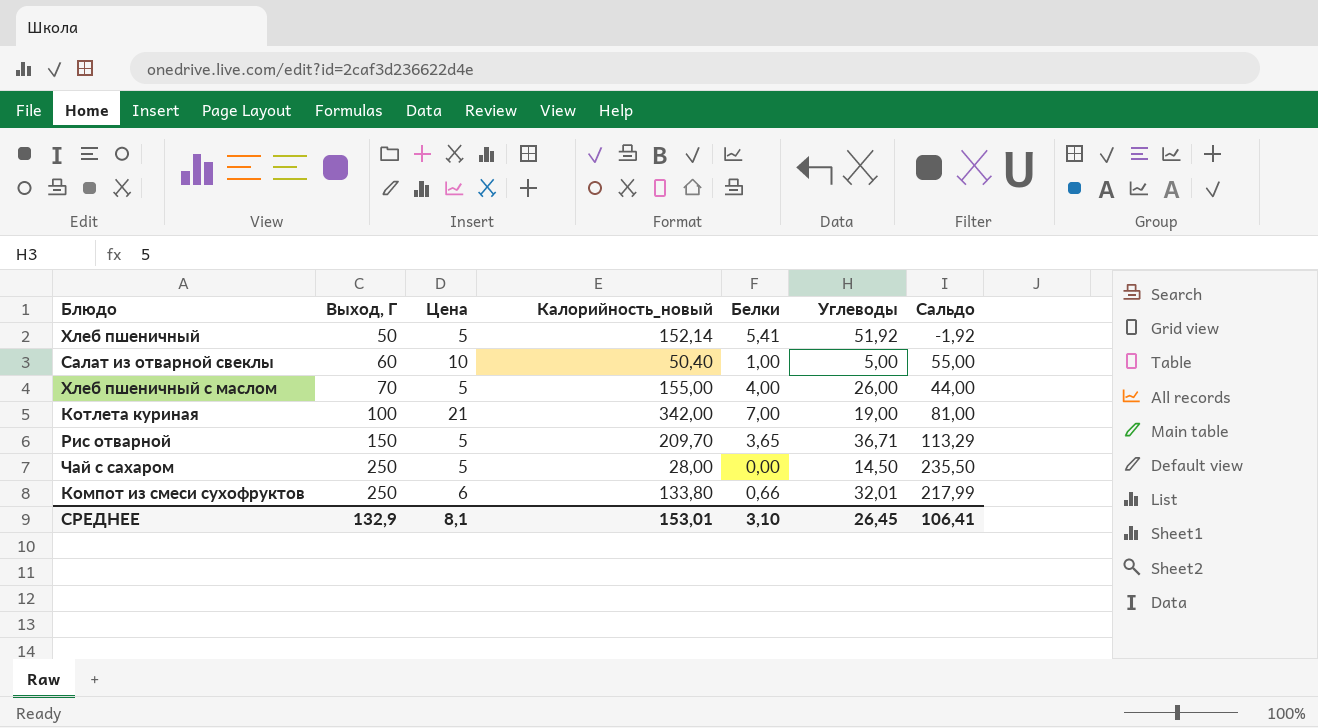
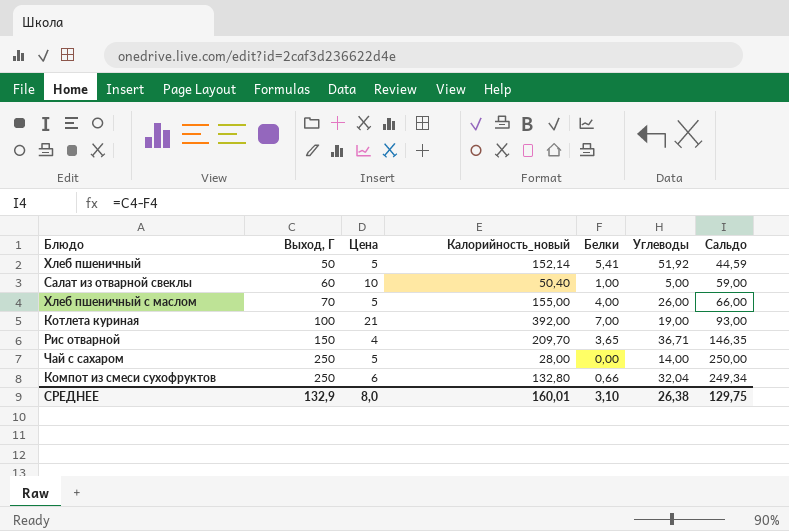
column Сальдо | formula: [Выход, Г] - [Углеводы] -> [Выход, Г] - [Белки]
Котлета куриная | Калорийность_новый: 342,00 -> 392,00
Рис отварной | Цена: 5 -> 4
Чай с сахаром | Углеводы: 14,50 -> 14,00
Компот из смеси сухофруктов | Калорийность_новый: 133,80 -> 132,80
Компот из смеси сухофруктов | Углеводы: 32,01 -> 32,04
СРЕДНЕЕ | Цена: 8,1 -> 8,0
СРЕДНЕЕ | Калорийность_новый: 153,01 -> 160,01
СРЕДНЕЕ | Углеводы: 26,45 -> 26,38
СРЕДНЕЕ | Сальдо: 106,41 -> 129,75

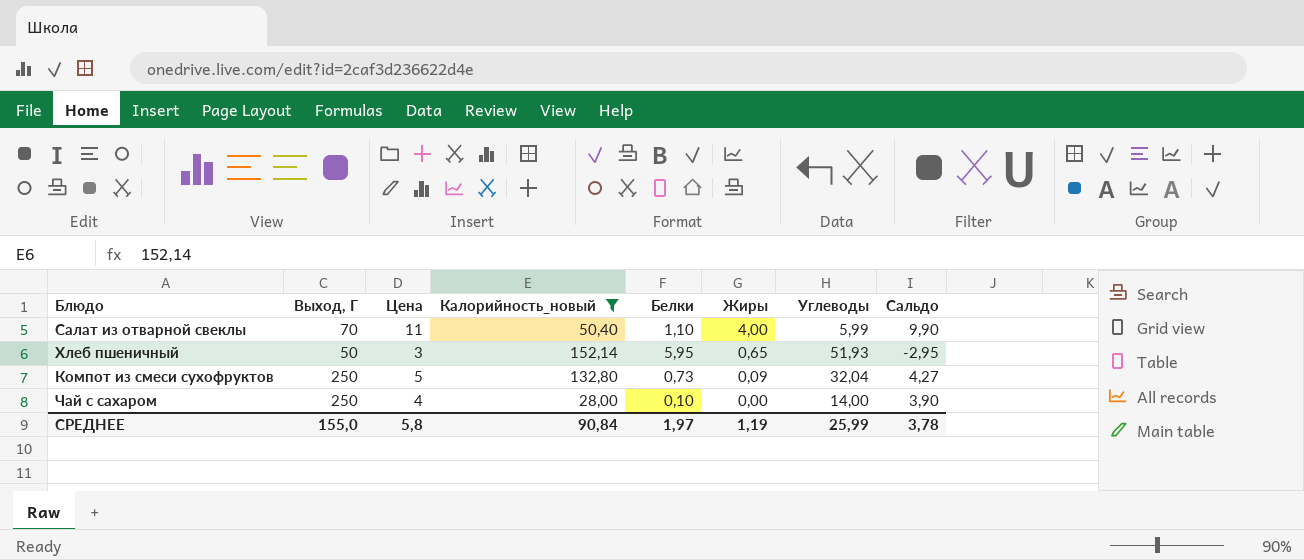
filter: none -> Калорийность_новый <= 152,14
row order: Выход, Г ascending -> Жиры descending
column Жиры | position: none -> 6
column Сальдо | formula: [Выход, Г] - [Белки] -> [Цена] - [Белки]
Салат из отварной свеклы | Выход, Г: 60 -> 70
Салат из отварной свеклы | Цена: 10 -> 11
Салат из отварной свеклы | Белки: 1,00 -> 1,10
Салат из отварной свеклы | Углеводы: 5,00 -> 5,99
Хлеб пшеничный | Цена: 5 -> 3
Хлеб пшеничный | Белки: 5,41 -> 5,95
Хлеб пшеничный | Углеводы: 51,92 -> 51,93
Компот из смеси сухофруктов | Цена: 6 -> 5
Компот из смеси сухофруктов | Белки: 0,66 -> 0,73
Чай с сахаром | Цена: 5 -> 4
Чай с сахаром | Белки: 0,00 -> 0,10
СРЕДНЕЕ | Выход, Г: 132,9 -> 155,0
СРЕДНЕЕ | Цена: 8,0 -> 5,8
СРЕДНЕЕ | Калорийность_новый: 160,01 -> 90,84
СРЕДНЕЕ | Белки: 3,10 -> 1,97
СРЕДНЕЕ | Углеводы: 26,38 -> 25,99
СРЕДНЕЕ | Сальдо: 129,75 -> 3,78

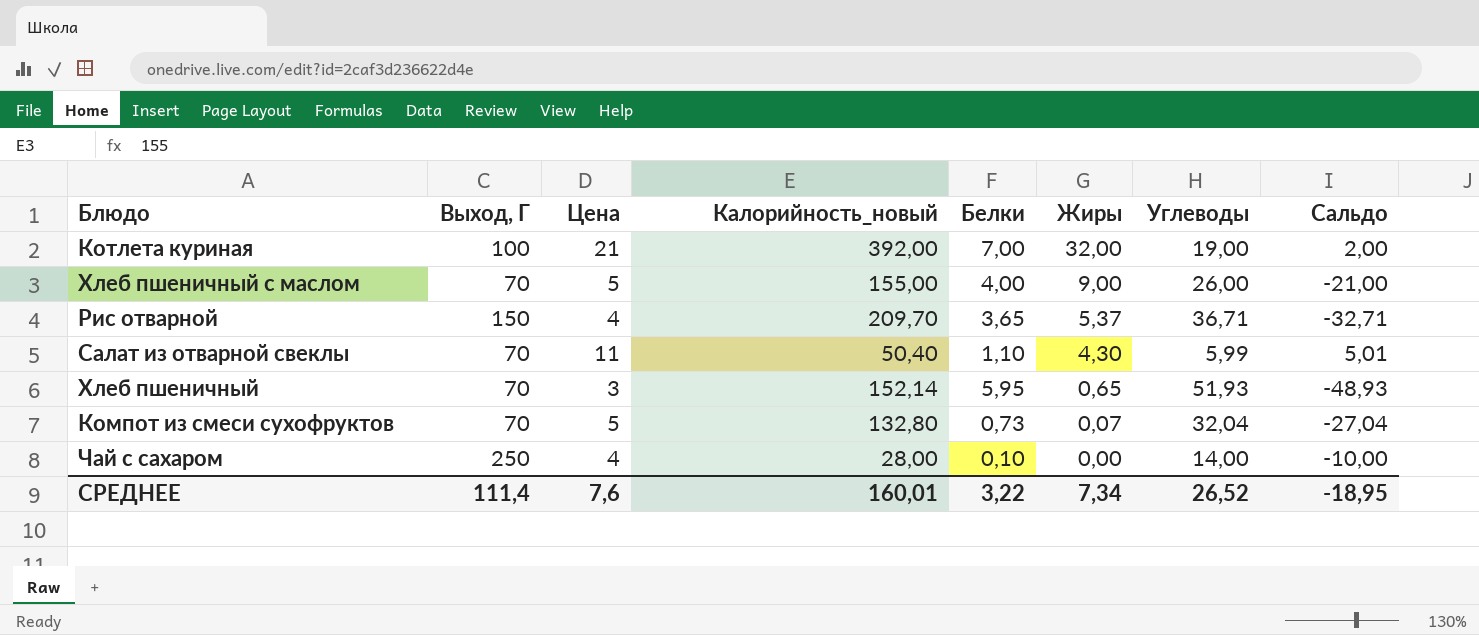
filter: Калорийность_новый <= 152,14 -> none
column Сальдо | formula: [Цена] - [Белки] -> [Цена] - [Углеводы]
Салат из отварной свеклы | Жиры: 4,00 -> 4,30
Хлеб пшеничный | Выход, Г: 50 -> 70
Компот из смеси сухофруктов | Выход, Г: 250 -> 70
Компот из смеси сухофруктов | Жиры: 0,09 -> 0,07
СРЕДНЕЕ | Выход, Г: 155,0 -> 111,4
СРЕДНЕЕ | Цена: 5,8 -> 7,6
СРЕДНЕЕ | Калорийность_новый: 90,84 -> 160,01
СРЕДНЕЕ | Белки: 1,97 -> 3,22
СРЕДНЕЕ | Жиры: 1,19 -> 7,34
СРЕДНЕЕ | Углеводы: 25,99 -> 26,52
СРЕДНЕЕ | Сальдо: 3,78 -> -18,95

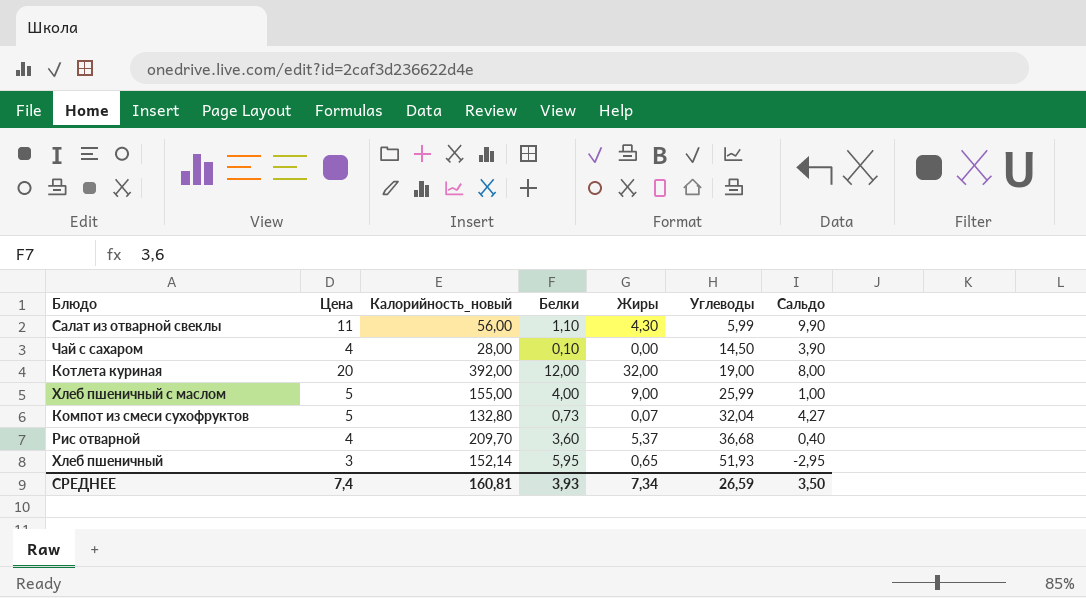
row order: Жиры descending -> Углеводы ascending
column Выход, Г | position: 2 -> none
column Сальдо | formula: [Цена] - [Углеводы] -> [Цена] - [Белки]
Салат из отварной свеклы | Калорийность_новый: 50,40 -> 56,00
Чай с сахаром | Углеводы: 14,00 -> 14,50
Котлета куриная | Цена: 21 -> 20
Котлета куриная | Белки: 7,00 -> 12,00
Хлеб пшеничный с маслом | Углеводы: 26,00 -> 25,99
Рис отварной | Белки: 3,65 -> 3,60
Рис отварной | Углеводы: 36,71 -> 36,68
СРЕДНЕЕ | Цена: 7,6 -> 7,4
СРЕДНЕЕ | Калорийность_новый: 160,01 -> 160,81
СРЕДНЕЕ | Белки: 3,22 -> 3,93
СРЕДНЕЕ | Углеводы: 26,52 -> 26,59
СРЕДНЕЕ | Сальдо: -18,95 -> 3,50

